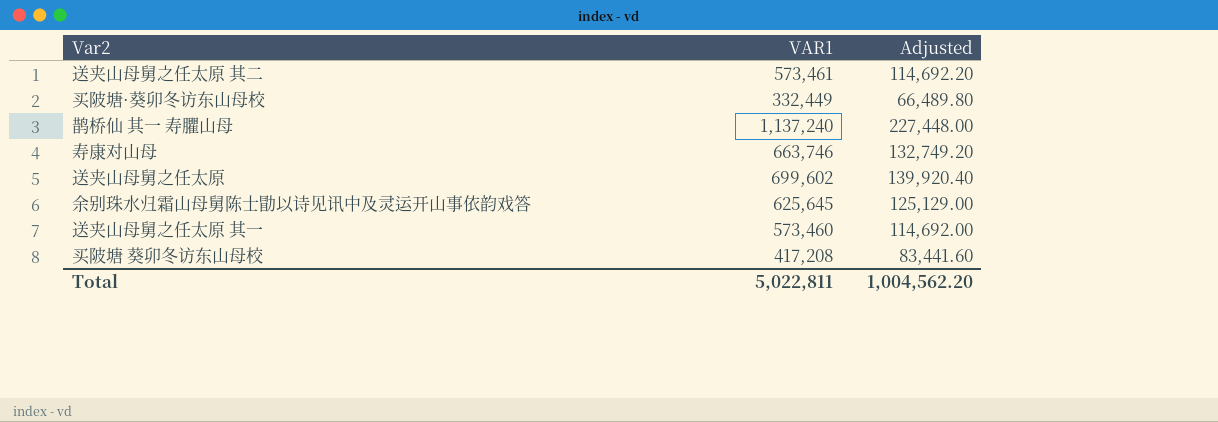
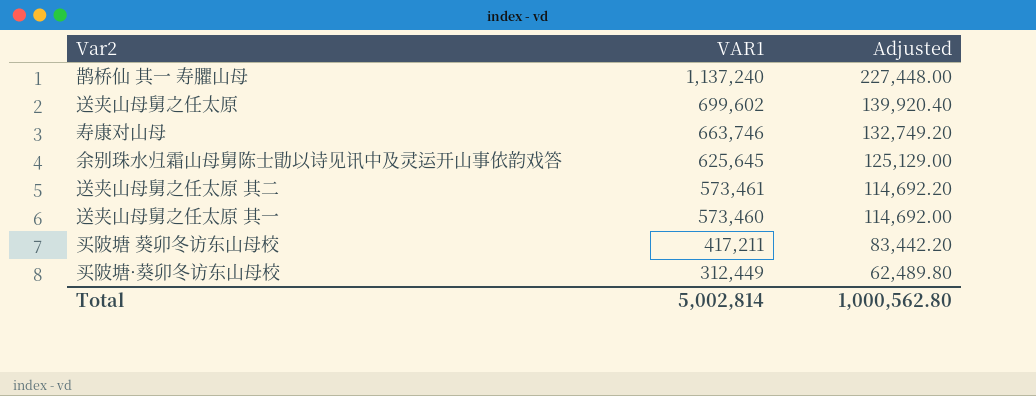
row order: none -> VAR1 descending
买陂塘 葵卯冬访东山母校 | VAR1: 417,208 -> 417,211
买陂塘 葵卯冬访东山母校 | Adjusted: 83,441.60 -> 83,442.20
买陂塘·葵卯冬访东山母校 | VAR1: 332,449 -> 312,449
买陂塘·葵卯冬访东山母校 | Adjusted: 66,489.80 -> 62,489.80
Total | VAR1: 5,022,811 -> 5,002,814
Total | Adjusted: 1,004,562.20 -> 1,000,562.80

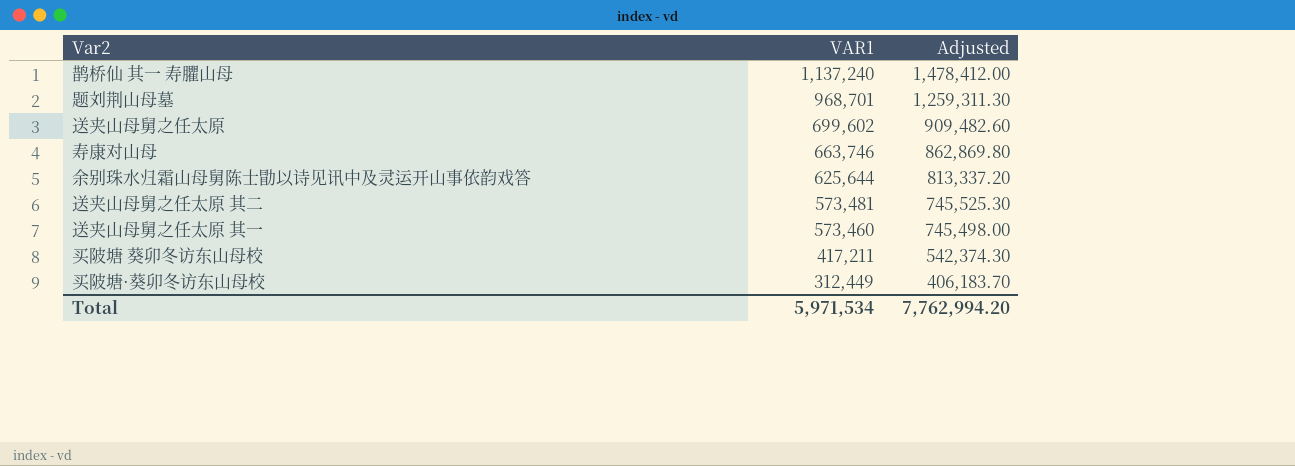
column Adjusted | formula: [VAR1] * 0.2 -> [VAR1] * 1.3
row 题刘荆山母墓: none -> 968,701 | 1,259,311.30
余别珠水归霜山母舅陈士勖以诗见讯中及灵运开山事依韵戏答 | VAR1: 625,645 -> 625,644
送夹山母舅之任太原 其二 | VAR1: 573,461 -> 573,481
Total | VAR1: 5,002,814 -> 5,971,534
Total | Adjusted: 1,000,562.80 -> 7,762,994.20

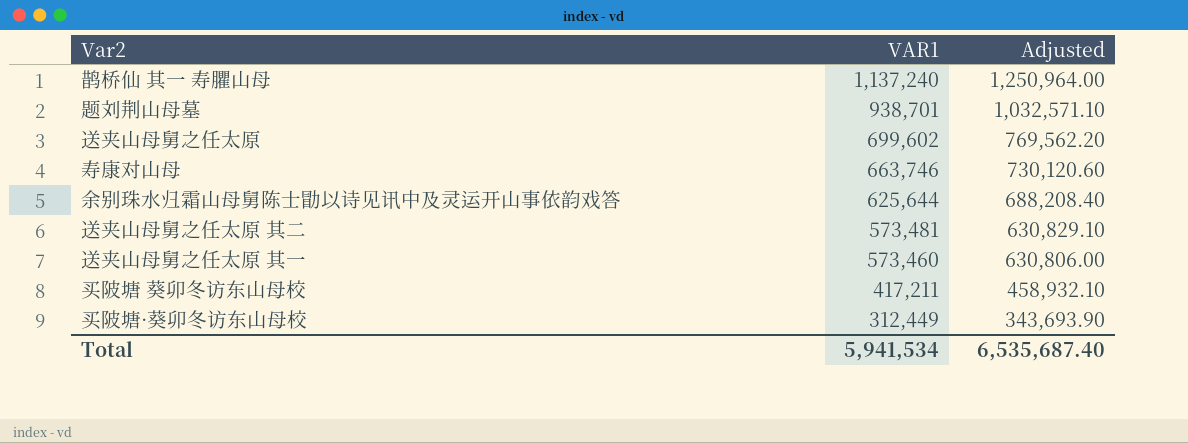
column Adjusted | formula: [VAR1] * 1.3 -> [VAR1] * 1.1
题刘荆山母墓 | VAR1: 968,701 -> 938,701
Total | VAR1: 5,971,534 -> 5,941,534
Total | Adjusted: 7,762,994.20 -> 6,535,687.40

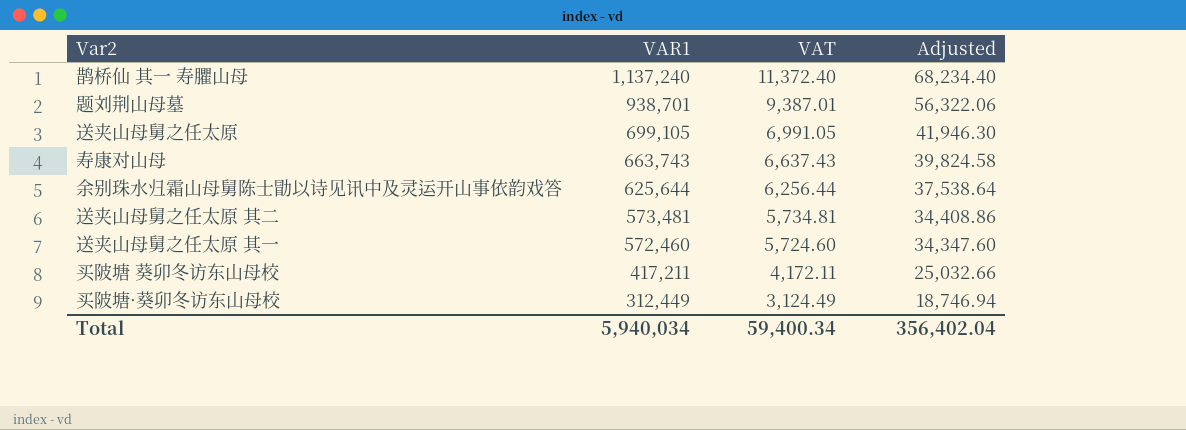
column VAT | formula: none -> [VAR1] * 0.01
column Adjusted | formula: [VAR1] * 1.1 -> [VAR1] * 0.06
送夹山母舅之任太原 | VAR1: 699,602 -> 699,105
寿康对山母 | VAR1: 663,746 -> 663,743
送夹山母舅之任太原 其一 | VAR1: 573,460 -> 572,460
Total | VAR1: 5,941,534 -> 5,940,034
Total | Adjusted: 6,535,687.40 -> 356,402.04

